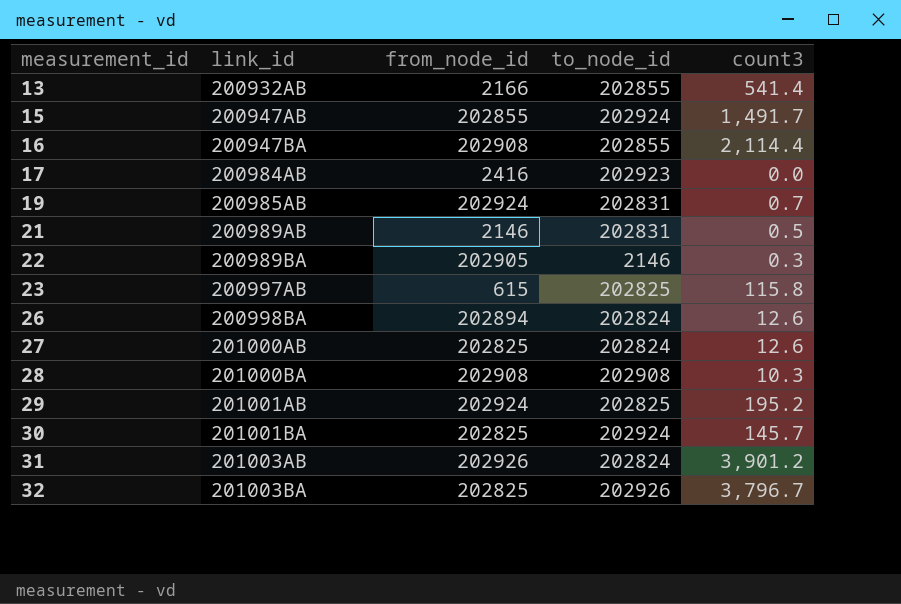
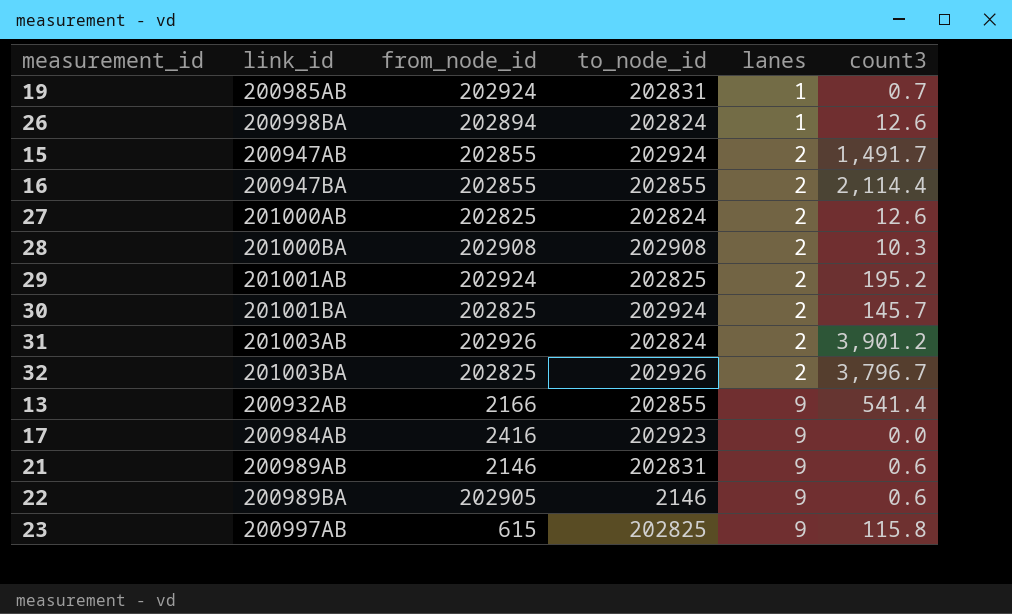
row order: measurement_id ascending -> lanes ascending
column lanes | position: none -> 5
16 | from_node_id: 202908 -> 202855
21 | count3: 0.5 -> 0.6
22 | count3: 0.3 -> 0.6

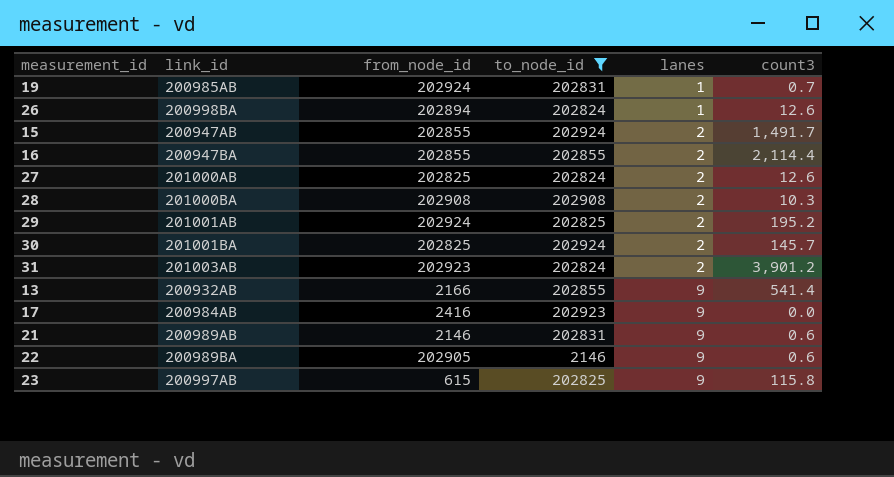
filter: none -> to_node_id != 202926
31 | from_node_id: 202926 -> 202923

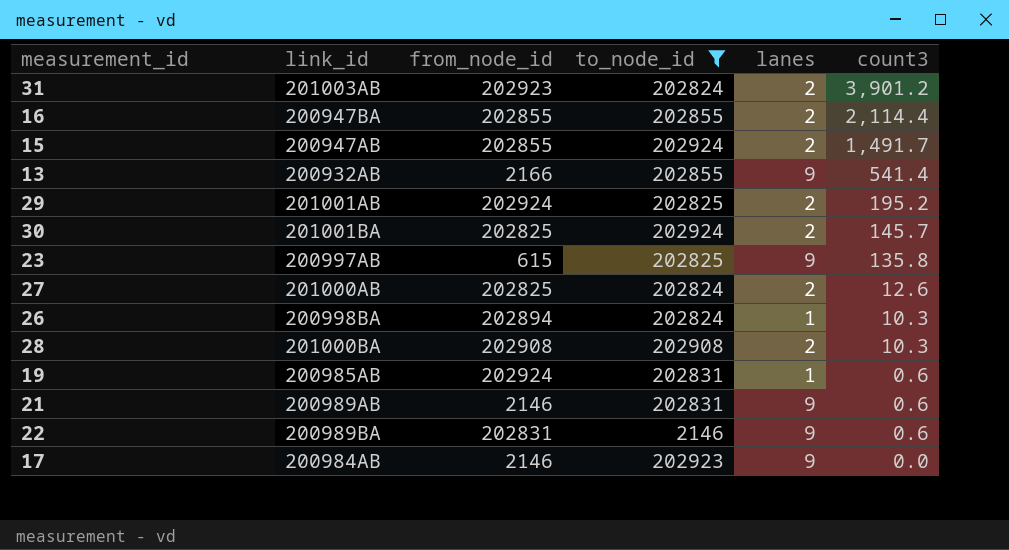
row order: lanes ascending -> count3 descending
23 | count3: 115.8 -> 135.8
26 | count3: 12.6 -> 10.3
19 | count3: 0.7 -> 0.6
22 | from_node_id: 202905 -> 202831
17 | from_node_id: 2416 -> 2146

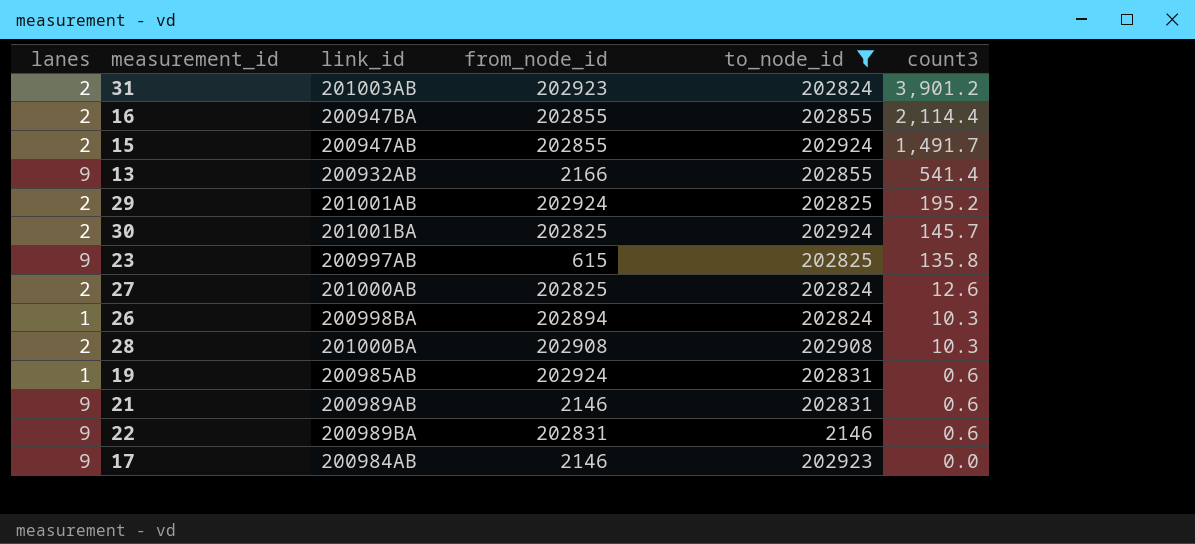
column lanes | position: 5 -> 1

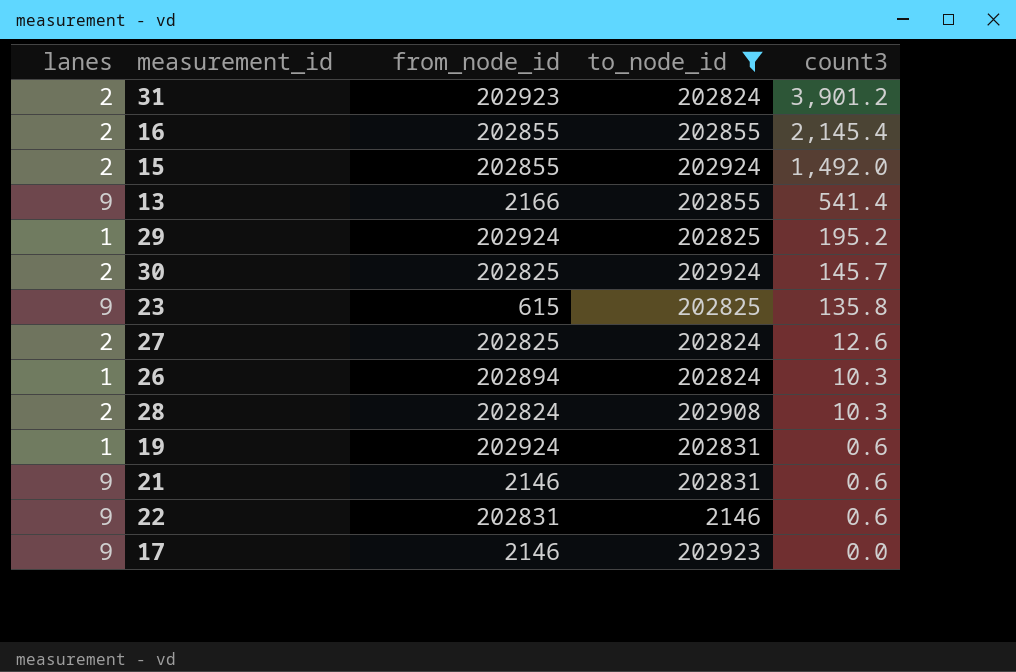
column link_id | position: 3 -> none
16 | count3: 2,114.4 -> 2,145.4
15 | count3: 1,491.7 -> 1,492.0
29 | lanes: 2 -> 1
28 | from_node_id: 202908 -> 202824

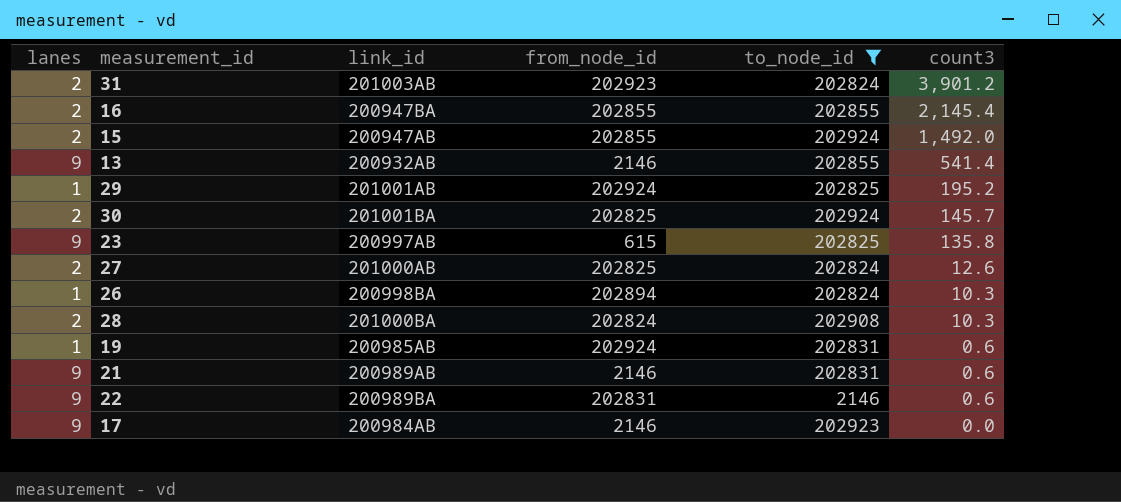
column link_id | position: none -> 3
13 | from_node_id: 2166 -> 2146

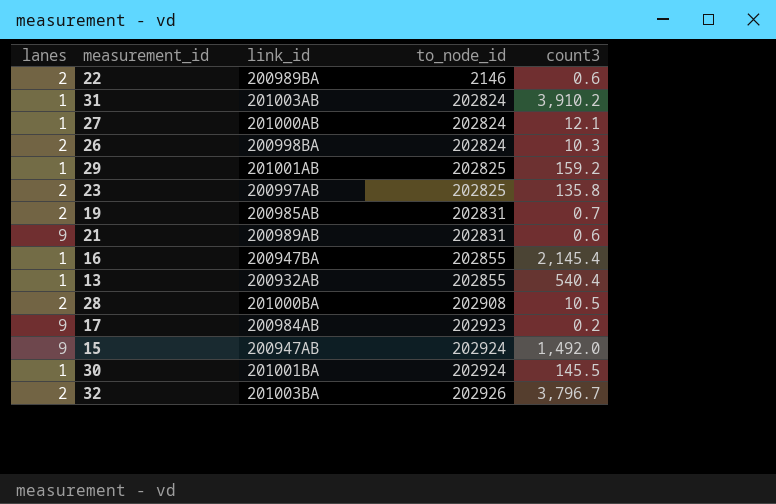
filter: to_node_id != 202926 -> none
row order: count3 descending -> to_node_id ascending
column from_node_id | position: 4 -> none
22 | lanes: 9 -> 2
31 | lanes: 2 -> 1
31 | count3: 3,901.2 -> 3,910.2
27 | lanes: 2 -> 1
27 | count3: 12.6 -> 12.1
26 | lanes: 1 -> 2
29 | count3: 195.2 -> 159.2
23 | lanes: 9 -> 2
19 | lanes: 1 -> 2
19 | count3: 0.6 -> 0.7
16 | lanes: 2 -> 1
13 | lanes: 9 -> 1
13 | count3: 541.4 -> 540.4
28 | count3: 10.3 -> 10.5
17 | count3: 0.0 -> 0.2
15 | lanes: 2 -> 9
30 | lanes: 2 -> 1
30 | count3: 145.7 -> 145.5

